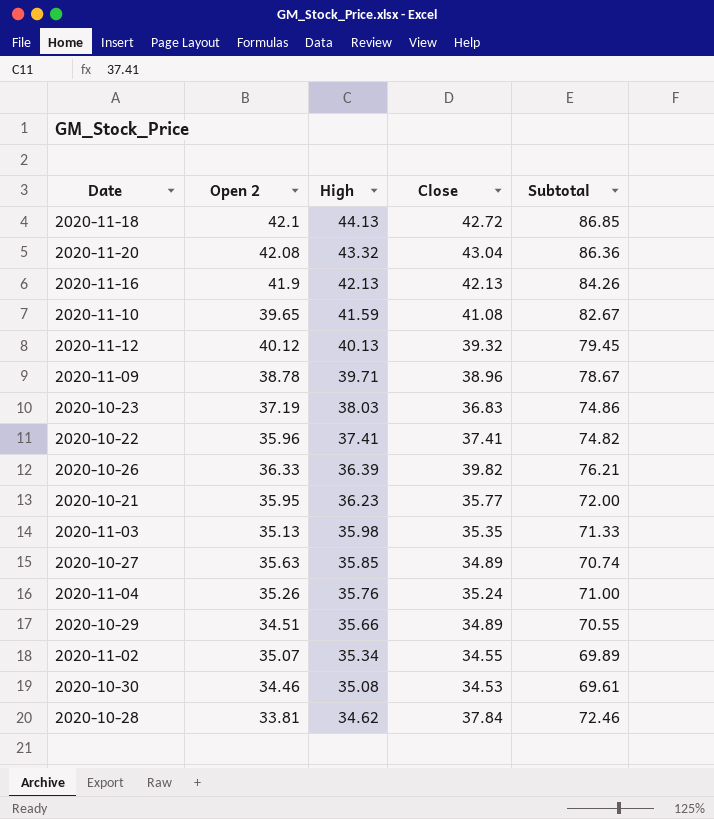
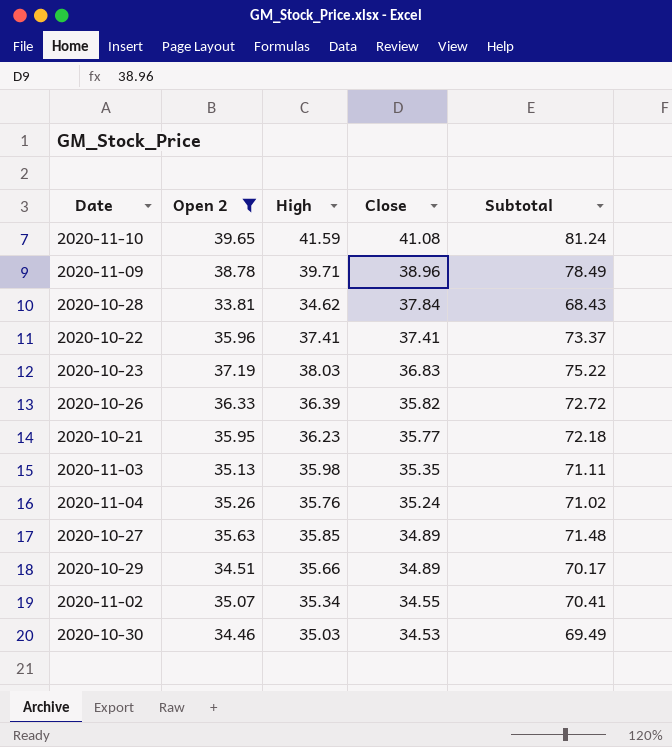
filter: none -> Open 2 <= 39.65
row order: High descending -> Close descending
column Subtotal | formula: [High] + [Close] -> [Open 2] + [High]
2020-10-26 | Close: 39.82 -> 35.82
2020-10-30 | High: 35.08 -> 35.03

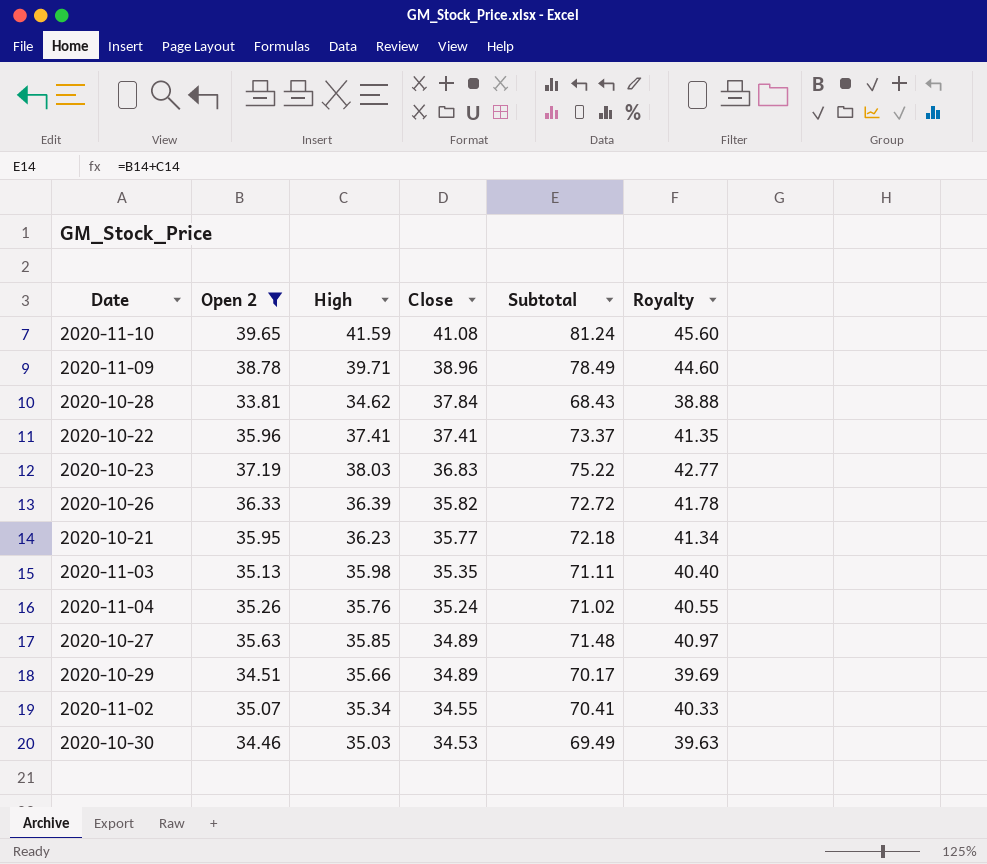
column Royalty | formula: none -> [Open 2] * 1.15

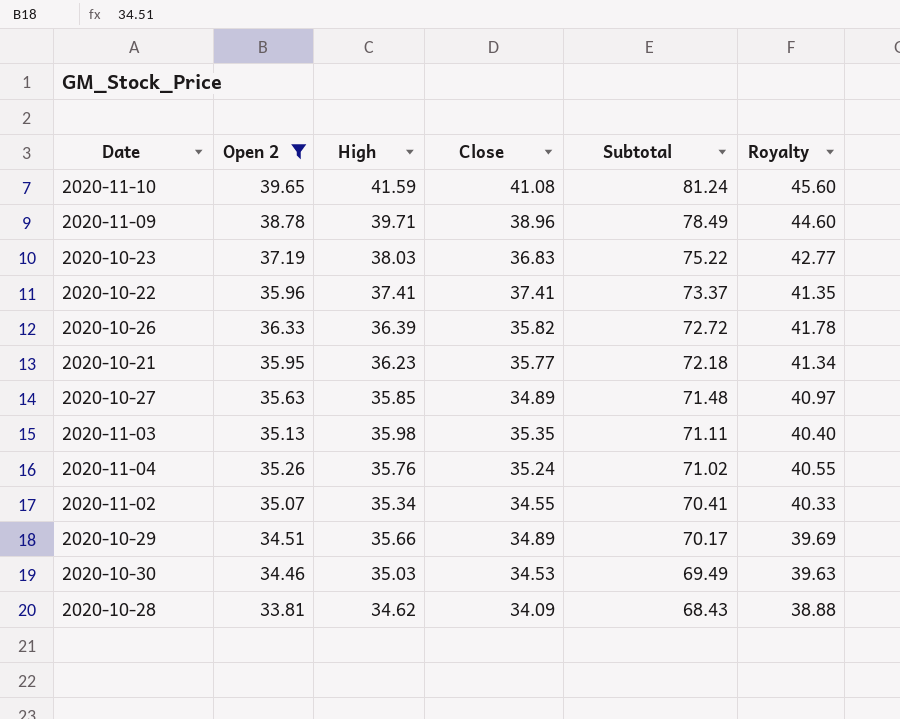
row order: Close descending -> Subtotal descending
2020-10-28 | Close: 37.84 -> 34.09

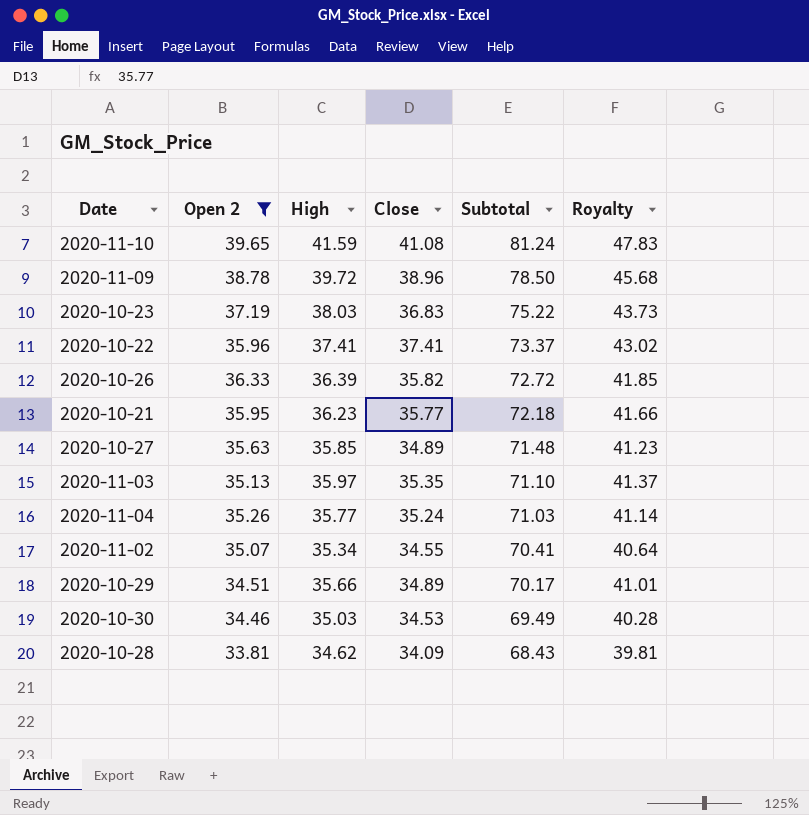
column Royalty | formula: [Open 2] * 1.15 -> [High] * 1.15
2020-11-09 | High: 39.71 -> 39.72
2020-11-09 | Subtotal: 78.49 -> 78.50
2020-11-03 | High: 35.98 -> 35.97
2020-11-03 | Subtotal: 71.11 -> 71.10
2020-11-04 | High: 35.76 -> 35.77
2020-11-04 | Subtotal: 71.02 -> 71.03

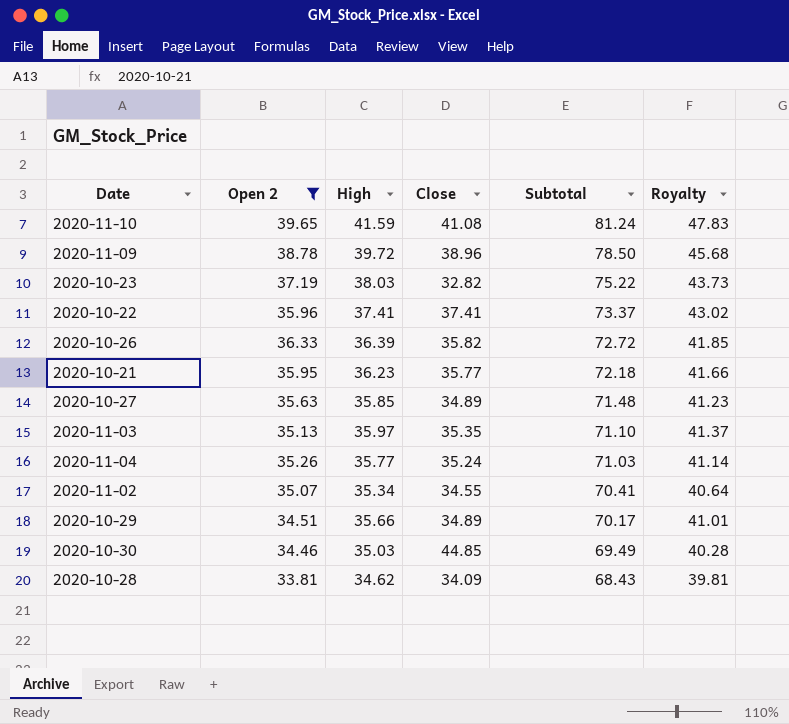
2020-10-23 | Close: 36.83 -> 32.82
2020-10-30 | Close: 34.53 -> 44.85

